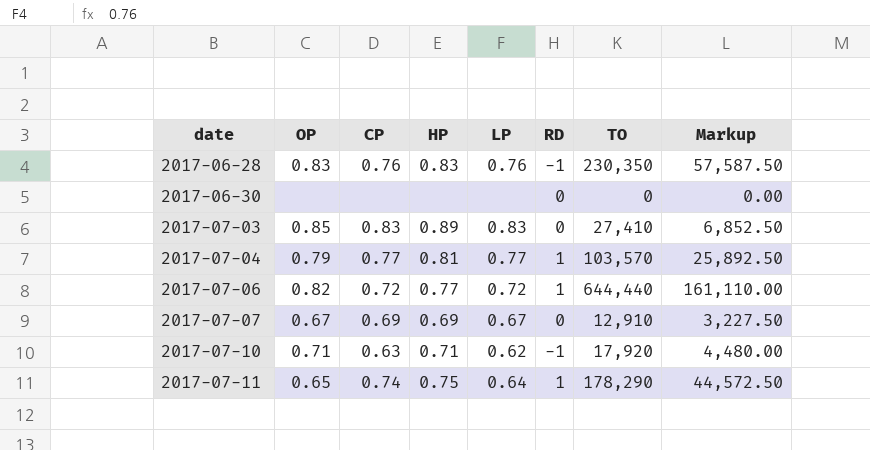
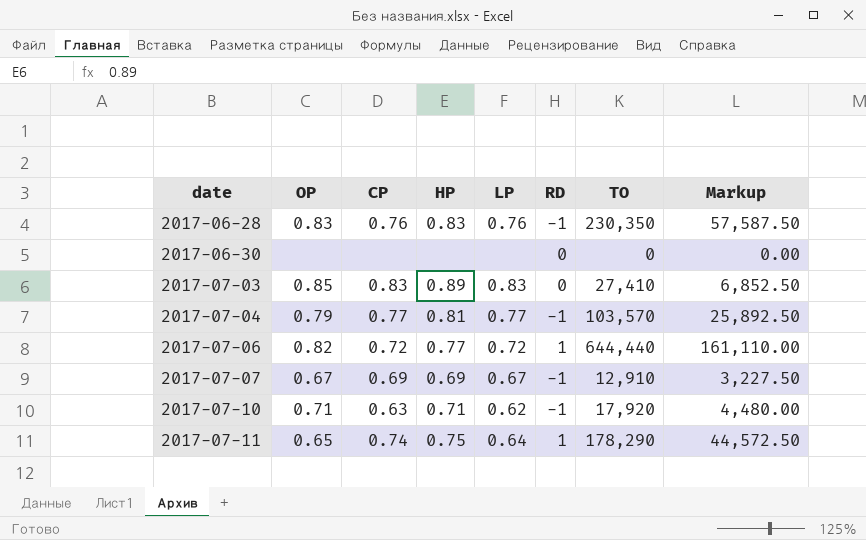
2017-07-04 | RD: 1 -> -1
2017-07-07 | RD: 0 -> -1

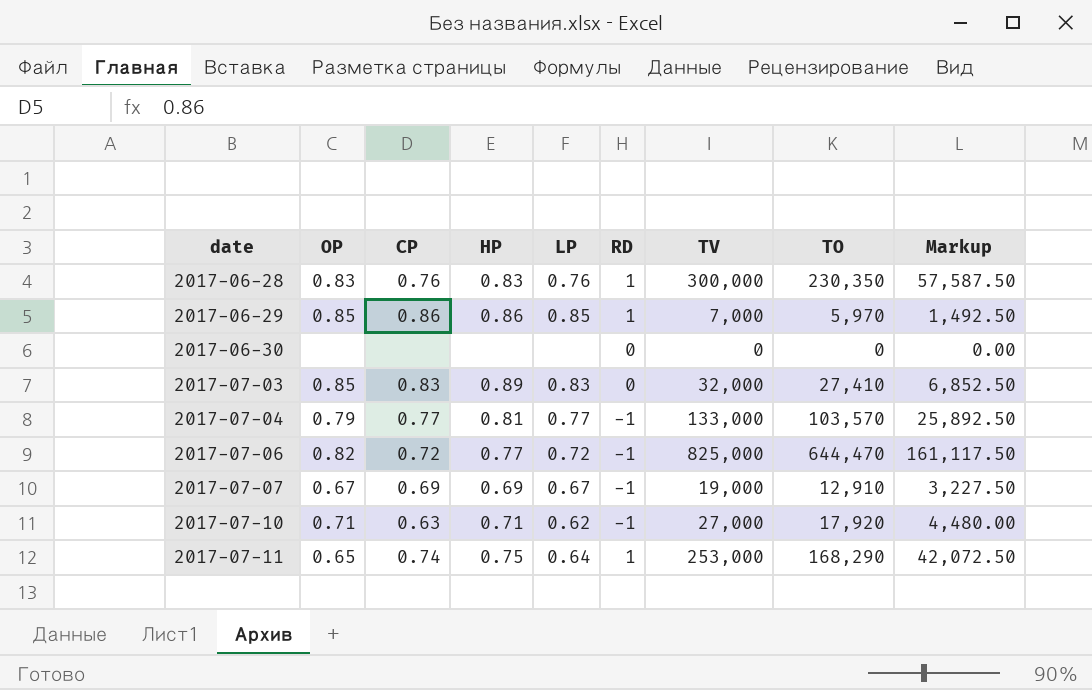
column TV | position: none -> 7
2017-06-28 | RD: -1 -> 1
row 2017-06-29: none -> 0.85 | 0.86 | 0.86 | 0.85 | 1 | 7,000 | 5,970 | 1,492.50
2017-07-06 | RD: 1 -> -1
2017-07-06 | TO: 644,440 -> 644,470
2017-07-06 | Markup: 161,110.00 -> 161,117.50
2017-07-11 | TO: 178,290 -> 168,290
2017-07-11 | Markup: 44,572.50 -> 42,072.50

